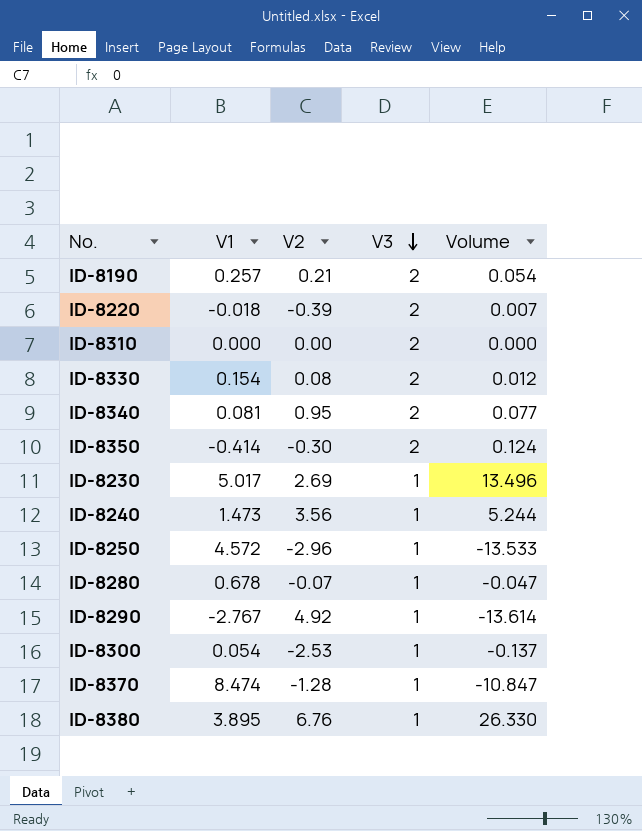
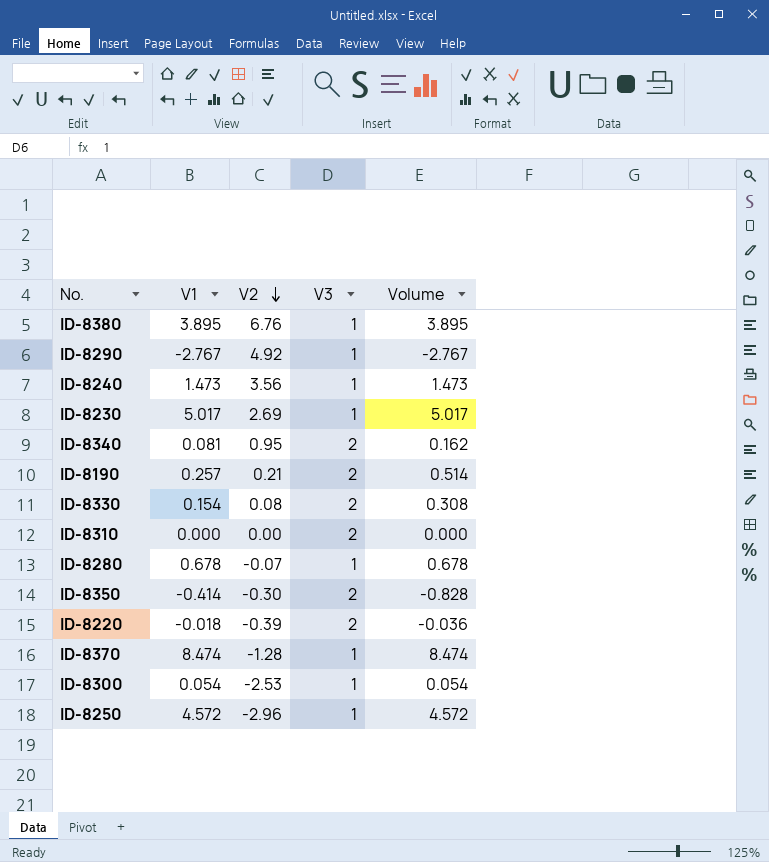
row order: V3 descending -> V2 descending
column Volume | formula: [V1] * [V2] -> [V1] * [V3]

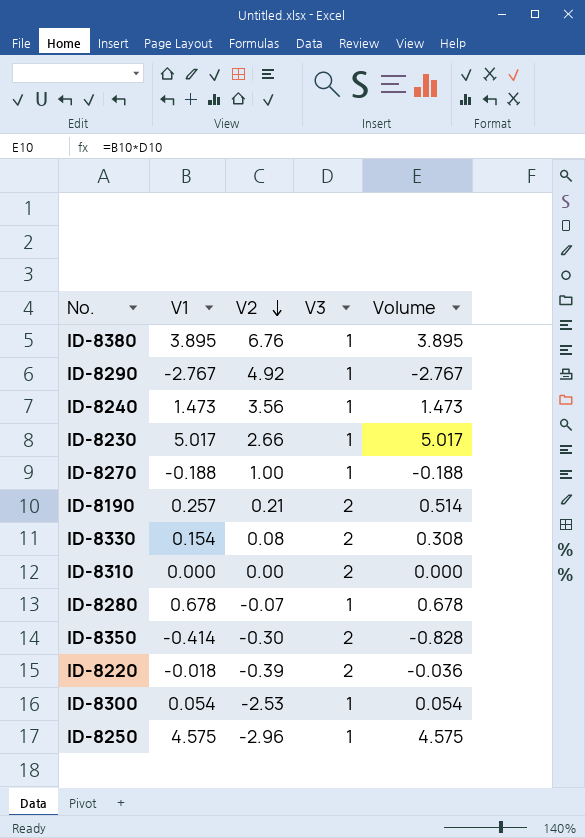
row ID-8340: 0.081 | 0.95 | 2 | 0.162 -> none
row ID-8370: 8.474 | -1.28 | 1 | 8.474 -> none
ID-8230 | V2: 2.69 -> 2.66
row ID-8270: none -> -0.188 | 1.00 | 1 | -0.188
ID-8250 | V1: 4.572 -> 4.575
ID-8250 | Volume: 4.572 -> 4.575

